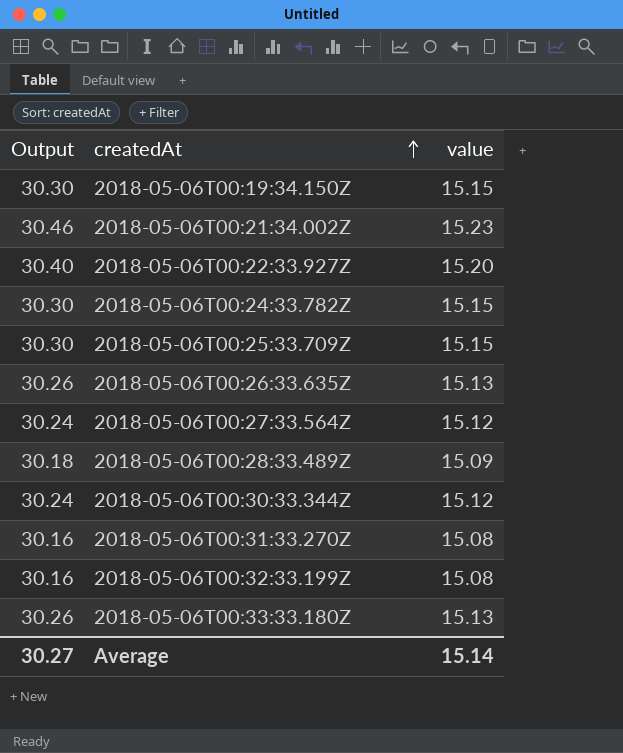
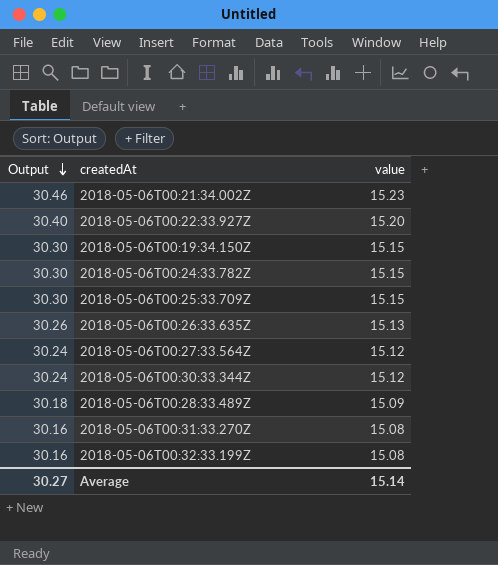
row order: createdAt ascending -> Output descending
row 2018-05-06T00:33:33.180Z: 30.26 | 15.13 -> none

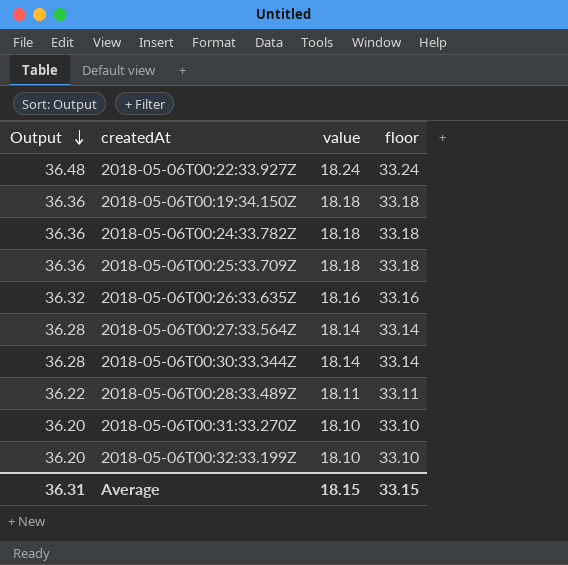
column floor | formula: none -> [value] + 15
row 2018-05-06T00:21:34.002Z: 30.46 | 15.23 -> none
2018-05-06T00:22:33.927Z | Output: 30.40 -> 36.48
2018-05-06T00:22:33.927Z | value: 15.20 -> 18.24
2018-05-06T00:19:34.150Z | Output: 30.30 -> 36.36
2018-05-06T00:19:34.150Z | value: 15.15 -> 18.18
2018-05-06T00:24:33.782Z | Output: 30.30 -> 36.36
2018-05-06T00:24:33.782Z | value: 15.15 -> 18.18
2018-05-06T00:25:33.709Z | Output: 30.30 -> 36.36
2018-05-06T00:25:33.709Z | value: 15.15 -> 18.18
2018-05-06T00:26:33.635Z | Output: 30.26 -> 36.32
2018-05-06T00:26:33.635Z | value: 15.13 -> 18.16
2018-05-06T00:27:33.564Z | Output: 30.24 -> 36.28
2018-05-06T00:27:33.564Z | value: 15.12 -> 18.14
2018-05-06T00:30:33.344Z | Output: 30.24 -> 36.28
2018-05-06T00:30:33.344Z | value: 15.12 -> 18.14
2018-05-06T00:28:33.489Z | Output: 30.18 -> 36.22
2018-05-06T00:28:33.489Z | value: 15.09 -> 18.11
2018-05-06T00:31:33.270Z | Output: 30.16 -> 36.20
2018-05-06T00:31:33.270Z | value: 15.08 -> 18.10
2018-05-06T00:32:33.199Z | Output: 30.16 -> 36.20
2018-05-06T00:32:33.199Z | value: 15.08 -> 18.10
Average | Output: 30.27 -> 36.31
Average | value: 15.14 -> 18.15

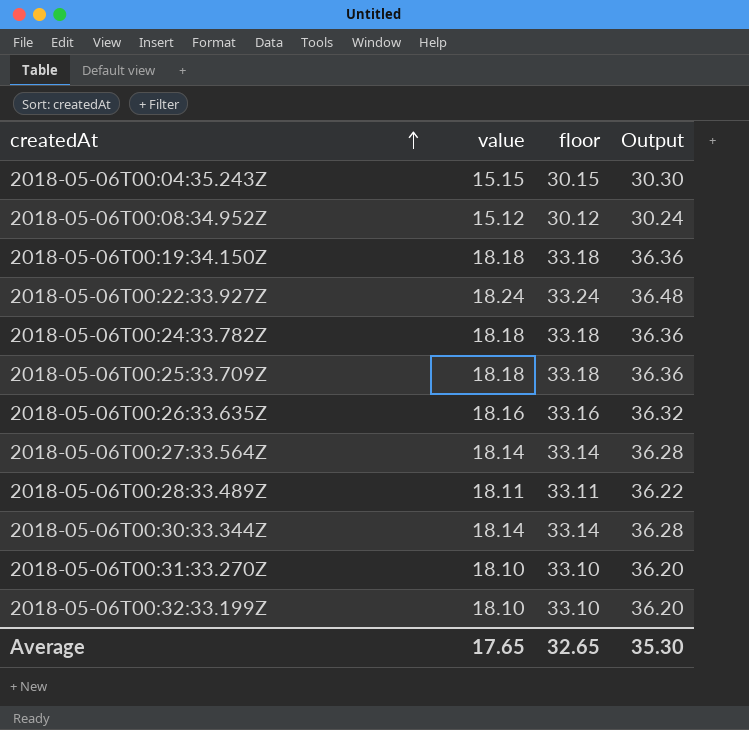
row order: Output descending -> createdAt ascending
column Output | position: 1 -> 4
row 2018-05-06T00:04:35.243Z: none -> 15.15 | 30.15 | 30.30
row 2018-05-06T00:08:34.952Z: none -> 15.12 | 30.12 | 30.24
Average | value: 18.15 -> 17.65
Average | floor: 33.15 -> 32.65
Average | Output: 36.31 -> 35.30

